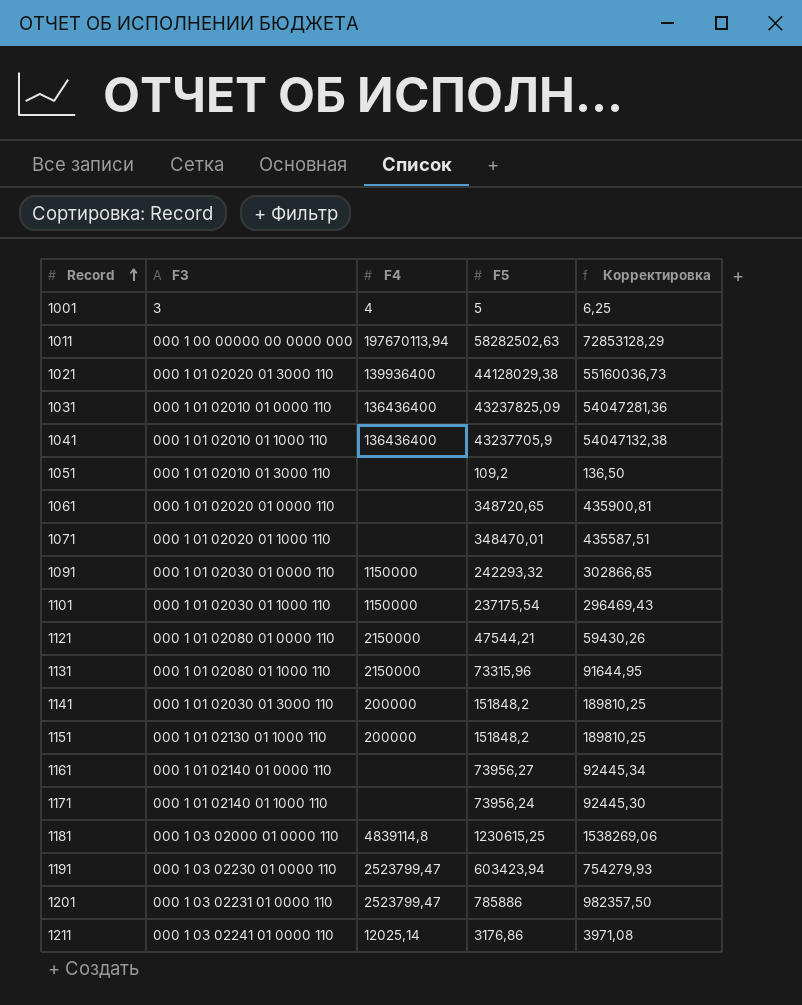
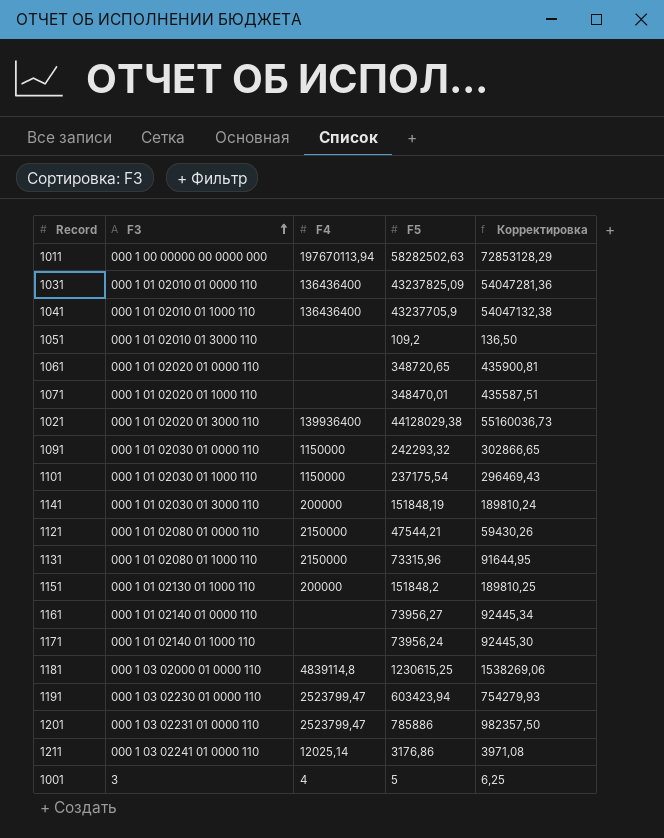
row order: Record ascending -> F3 ascending
1141 | F5: 151848,2 -> 151848,19
1141 | Корректировка: 189810,25 -> 189810,24

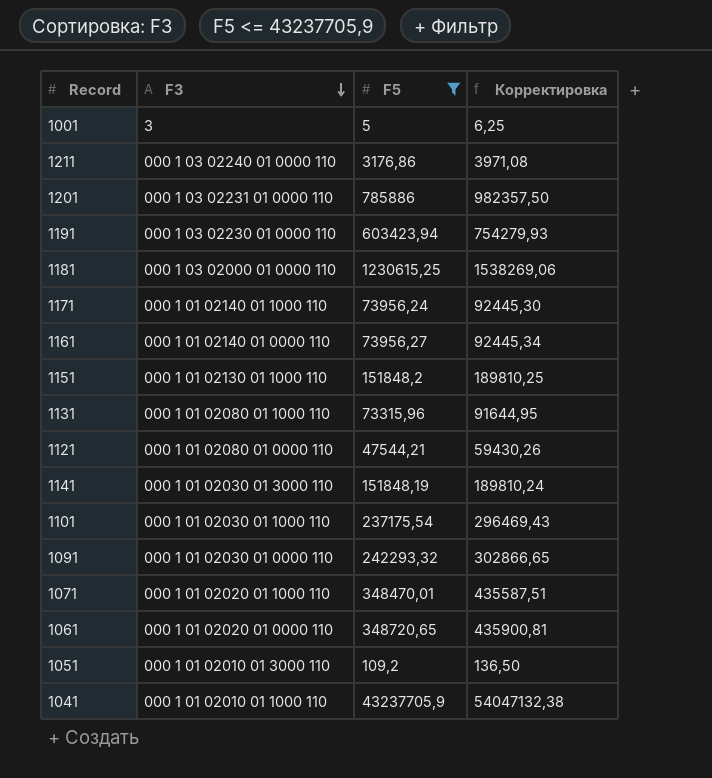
filter: none -> F5 <= 43237705,9
row order: F3 ascending -> F3 descending
column F4 | position: 3 -> none
1211 | F3: 000 1 03 02241 01 0000 110 -> 000 1 03 02240 01 0000 110

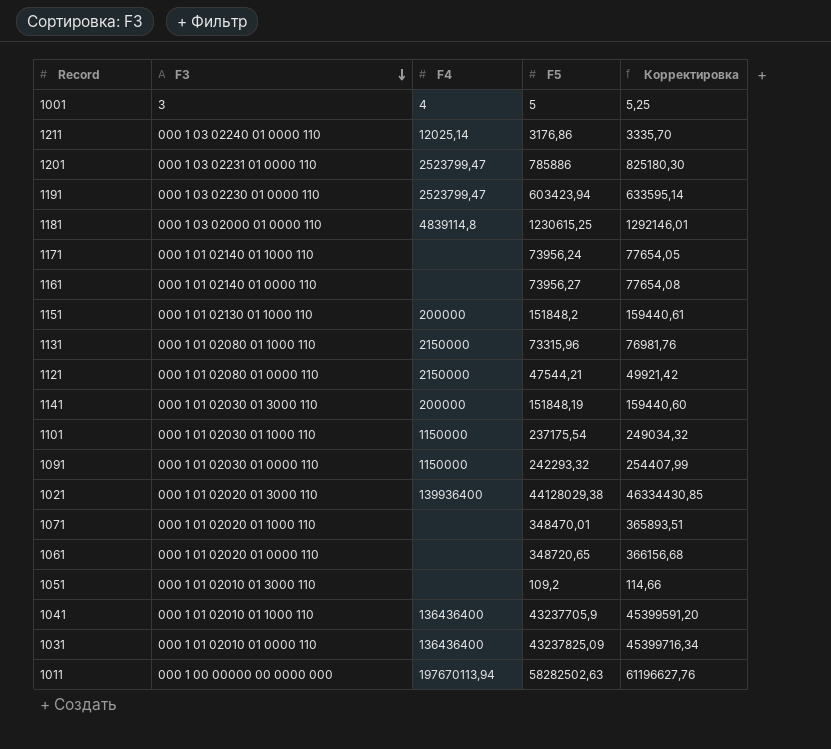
filter: F5 <= 43237705,9 -> none
column F4 | position: none -> 3
column Корректировка | formula: [F5] * 1,25 -> [F5] * 1,05

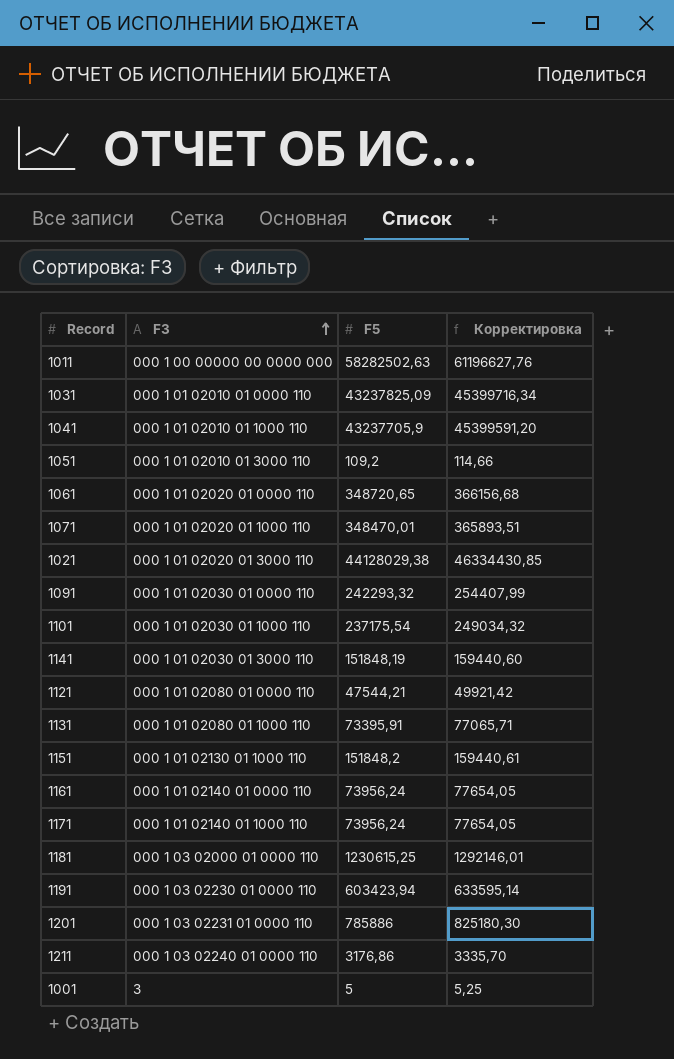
row order: F3 descending -> F3 ascending
column F4 | position: 3 -> none
1131 | F5: 73315,96 -> 73395,91
1131 | Корректировка: 76981,76 -> 77065,71
1161 | F5: 73956,27 -> 73956,24
1161 | Корректировка: 77654,08 -> 77654,05

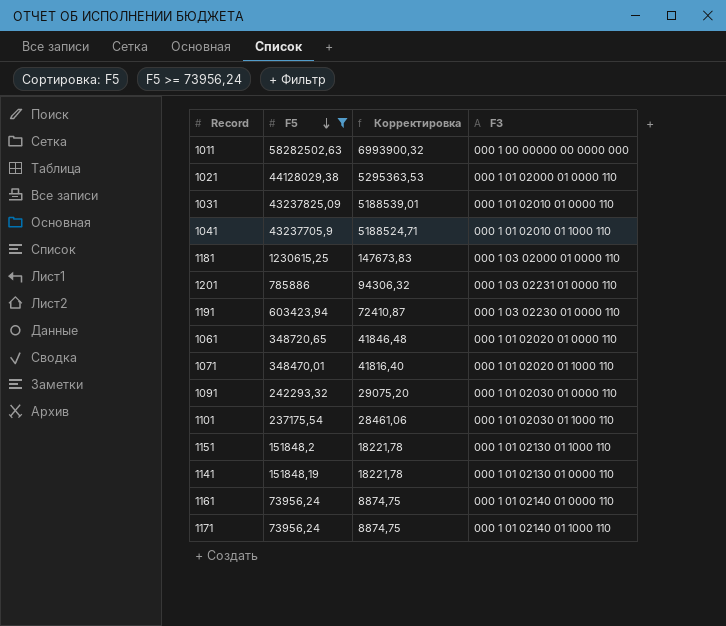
filter: none -> F5 >= 73956,24
row order: F3 ascending -> F5 descending
column Корректировка | formula: [F5] * 1,05 -> [F5] * 0,12
column F3 | position: 2 -> 4
1021 | F3: 000 1 01 02020 01 3000 110 -> 000 1 01 02000 01 0000 110
1141 | F3: 000 1 01 02030 01 3000 110 -> 000 1 01 02130 01 0000 110

